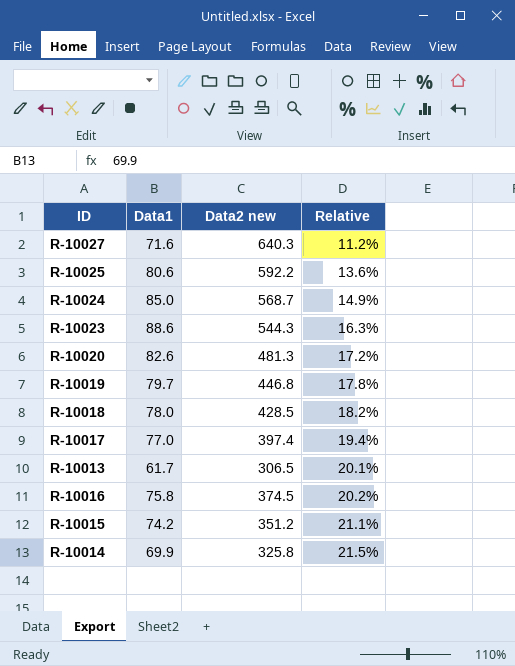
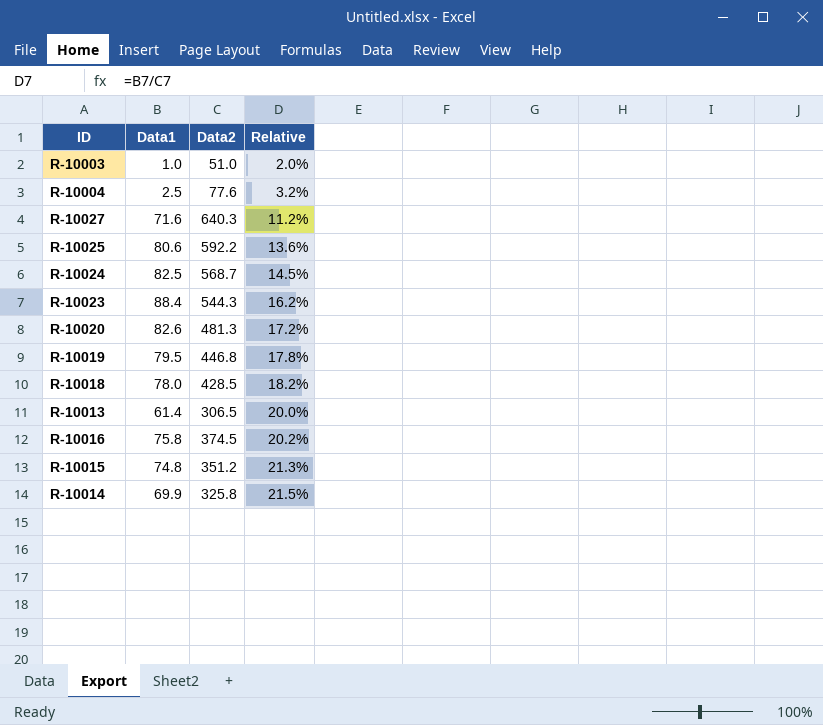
column name: Data2 new -> Data2
row R-10017: 77.0 | 397.4 | 19.4% -> none
row R-10003: none -> 1.0 | 51.0 | 2.0%
row R-10004: none -> 2.5 | 77.6 | 3.2%
R-10024 | Data1: 85.0 -> 82.5
R-10024 | Relative: 14.9% -> 14.5%
R-10023 | Data1: 88.6 -> 88.4
R-10023 | Relative: 16.3% -> 16.2%
R-10019 | Data1: 79.7 -> 79.5
R-10013 | Data1: 61.7 -> 61.4
R-10013 | Relative: 20.1% -> 20.0%
R-10015 | Data1: 74.2 -> 74.8
R-10015 | Relative: 21.1% -> 21.3%

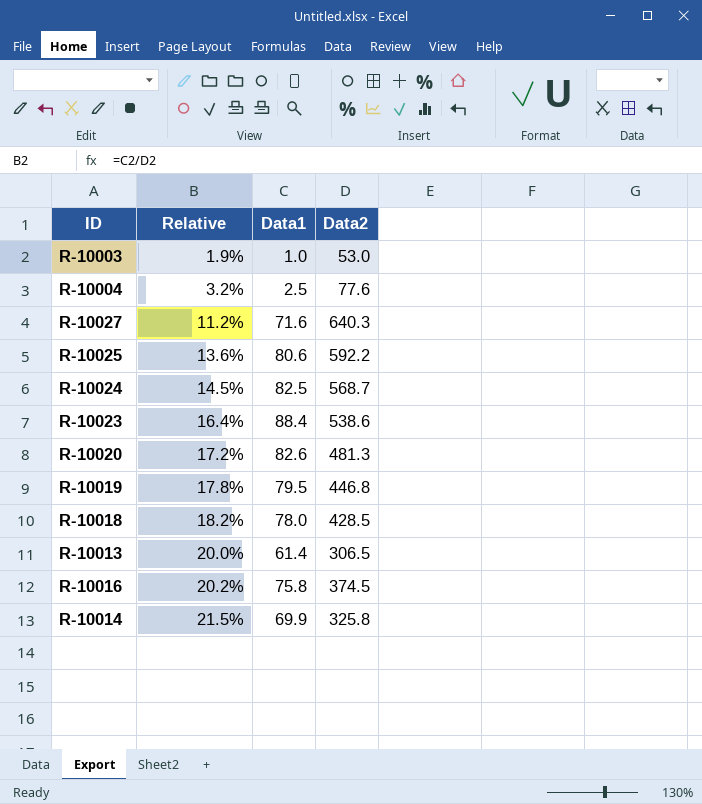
column Relative | position: 4 -> 2
row R-10015: 74.8 | 351.2 | 21.3% -> none
R-10003 | Relative: 2.0% -> 1.9%
R-10003 | Data2: 51.0 -> 53.0
R-10023 | Relative: 16.2% -> 16.4%
R-10023 | Data2: 544.3 -> 538.6

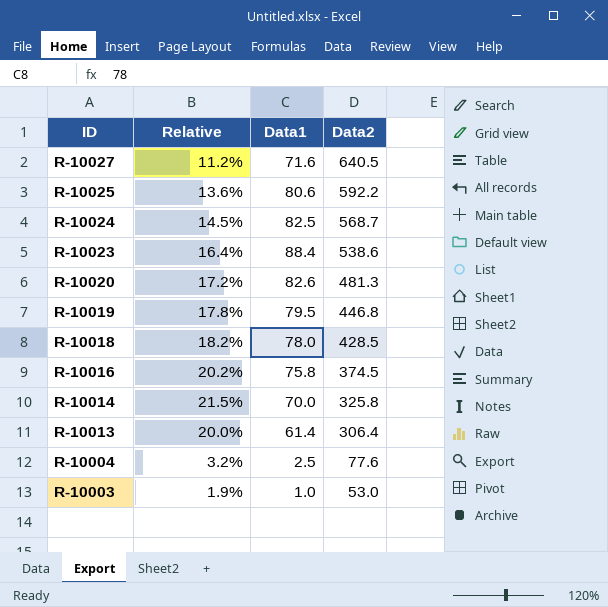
row order: Relative ascending -> ID descending
R-10027 | Data2: 640.3 -> 640.5
R-10014 | Data1: 69.9 -> 70.0
R-10013 | Data2: 306.5 -> 306.4

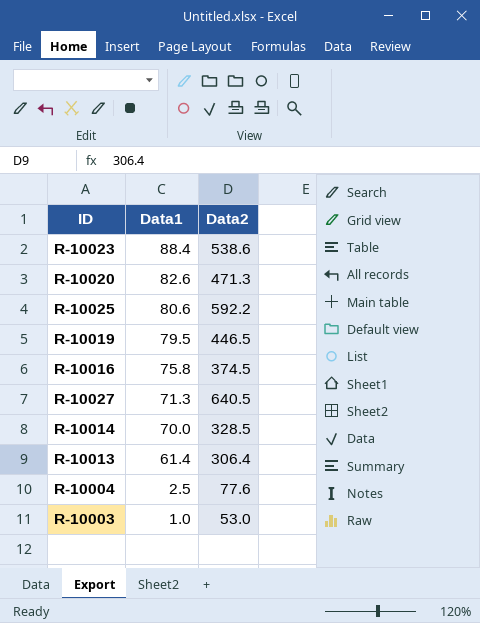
row order: ID descending -> Data1 descending
column Relative | formula: [Data1] / [Data2] -> none
row R-10024: 14.5% | 82.5 | 568.7 -> none
row R-10018: 18.2% | 78.0 | 428.5 -> none
R-10020 | Data2: 481.3 -> 471.3
R-10019 | Data2: 446.8 -> 446.5
R-10027 | Data1: 71.6 -> 71.3
R-10014 | Data2: 325.8 -> 328.5

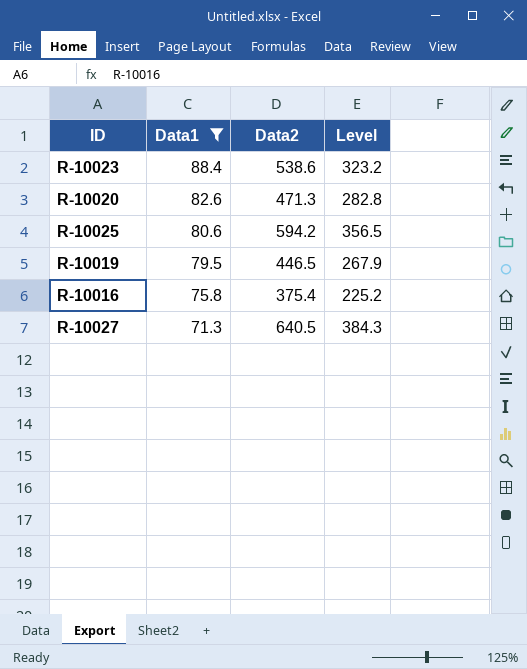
filter: none -> Data1 >= 71.3
column Level | formula: none -> [Data2] * 0.6
R-10025 | Data2: 592.2 -> 594.2
R-10016 | Data2: 374.5 -> 375.4

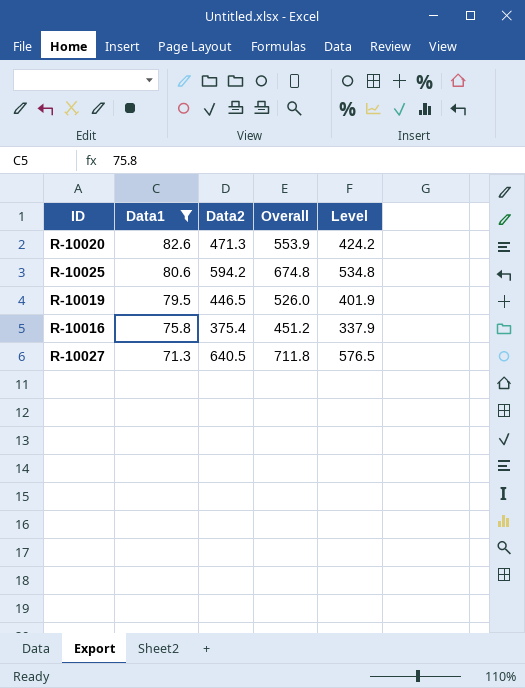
column Overall | formula: none -> [Data1] + [Data2]
column Level | formula: [Data2] * 0.6 -> [Data2] * 0.9
row R-10023: 88.4 | 538.6 | 323.2 -> none

